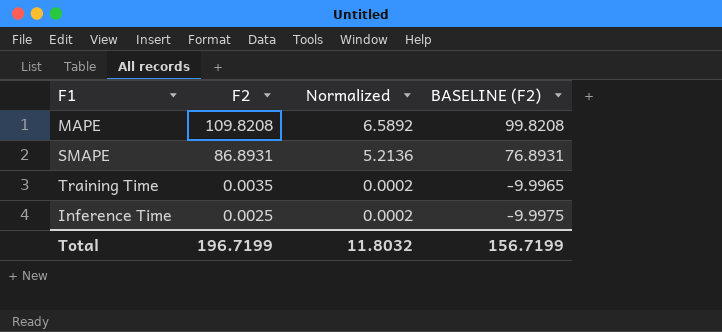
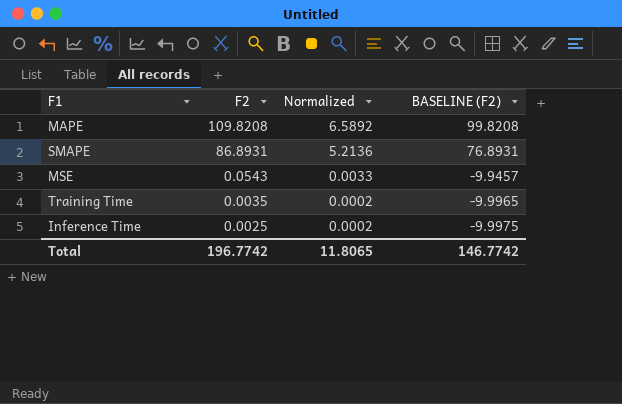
row MSE: none -> 0.0543 | 0.0033 | -9.9457
Total | F2: 196.7199 -> 196.7742
Total | Normalized: 11.8032 -> 11.8065
Total | BASELINE (F2): 156.7199 -> 146.7742

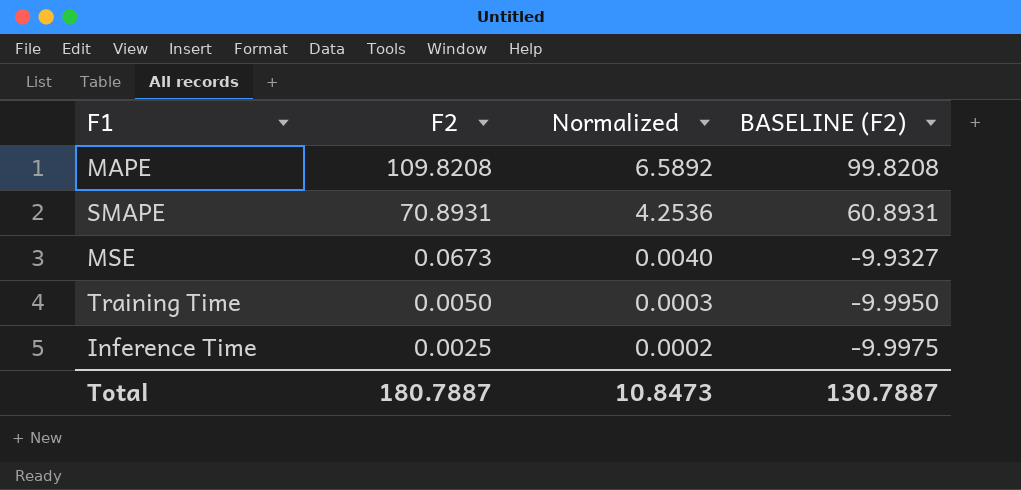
SMAPE | F2: 86.8931 -> 70.8931
SMAPE | Normalized: 5.2136 -> 4.2536
SMAPE | BASELINE (F2): 76.8931 -> 60.8931
MSE | F2: 0.0543 -> 0.0673
MSE | Normalized: 0.0033 -> 0.0040
MSE | BASELINE (F2): -9.9457 -> -9.9327
Training Time | F2: 0.0035 -> 0.0050
Training Time | Normalized: 0.0002 -> 0.0003
Training Time | BASELINE (F2): -9.9965 -> -9.9950
Total | F2: 196.7742 -> 180.7887
Total | Normalized: 11.8065 -> 10.8473
Total | BASELINE (F2): 146.7742 -> 130.7887

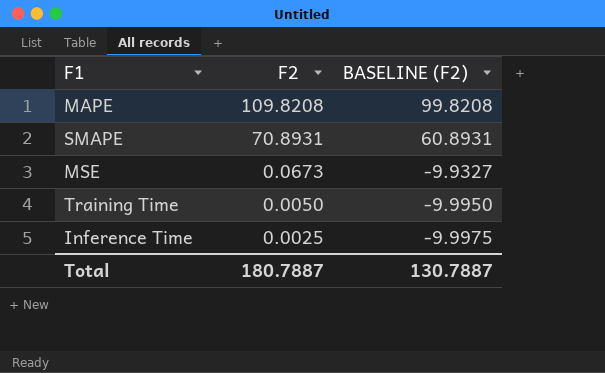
column Normalized | formula: [F2] * 0.06 -> none

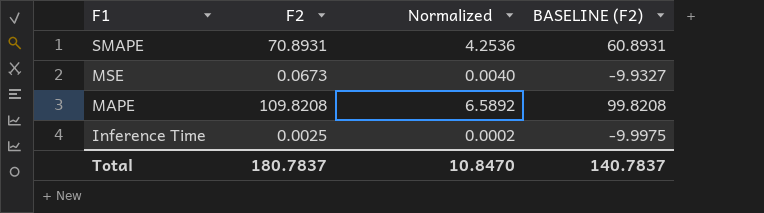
row order: F2 descending -> F1 descending
column Normalized | formula: none -> [F2] * 0.06
row Training Time: 0.0050 | -9.9950 -> none
Total | F2: 180.7887 -> 180.7837
Total | BASELINE (F2): 130.7887 -> 140.7837

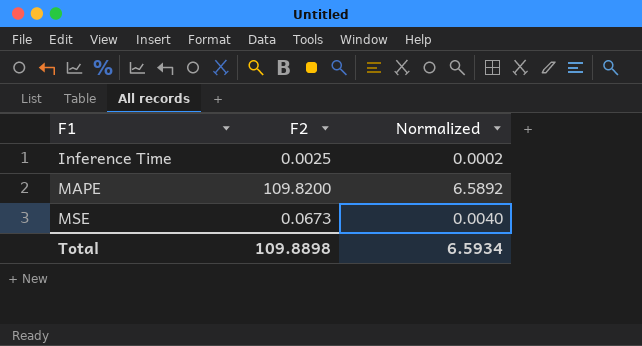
row order: F1 descending -> F1 ascending
column BASELINE (F2) | formula: [F2] - 10 -> none
row SMAPE: 70.8931 | 4.2536 | 60.8931 -> none
MAPE | F2: 109.8208 -> 109.8200
Total | F2: 180.7837 -> 109.8898
Total | Normalized: 10.8470 -> 6.5934

